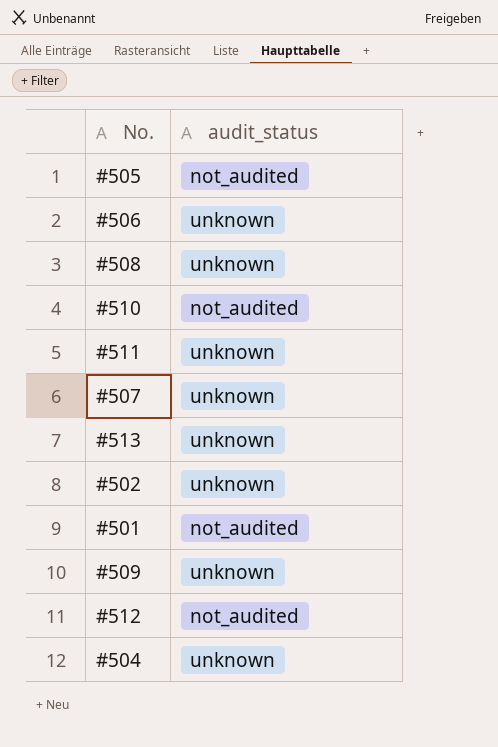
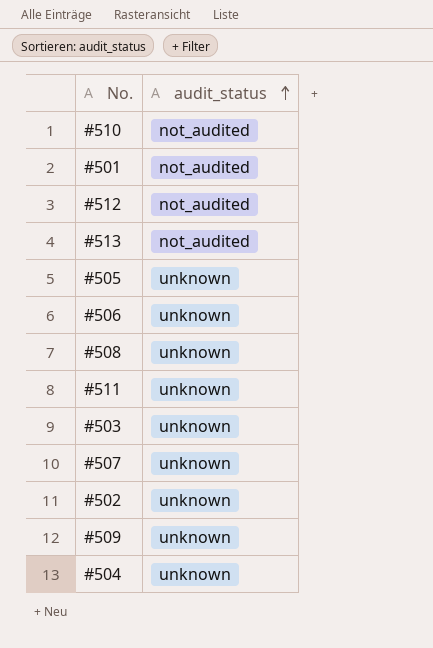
row order: none -> audit_status ascending
#513 | audit_status: unknown -> not_audited
#505 | audit_status: not_audited -> unknown
row #503: none -> unknown

